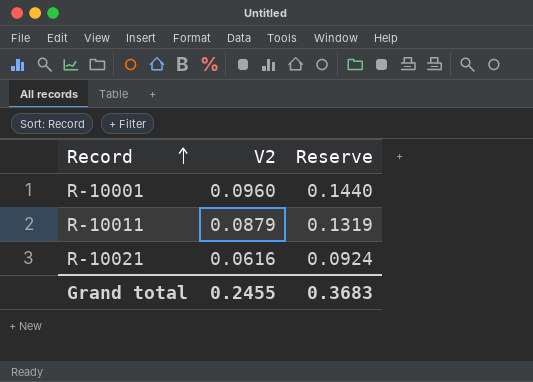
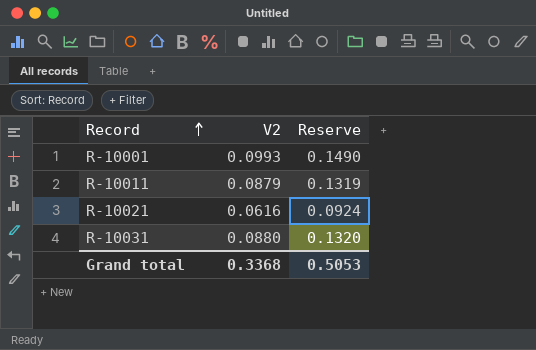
R-10001 | V2: 0.0960 -> 0.0993
R-10001 | Reserve: 0.1440 -> 0.1490
row R-10031: none -> 0.0880 | 0.1320
Grand total | V2: 0.2455 -> 0.3368
Grand total | Reserve: 0.3683 -> 0.5053

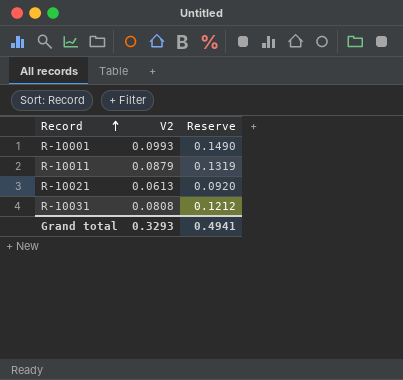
R-10021 | V2: 0.0616 -> 0.0613
R-10021 | Reserve: 0.0924 -> 0.0920
R-10031 | V2: 0.0880 -> 0.0808
R-10031 | Reserve: 0.1320 -> 0.1212
Grand total | V2: 0.3368 -> 0.3293
Grand total | Reserve: 0.5053 -> 0.4941

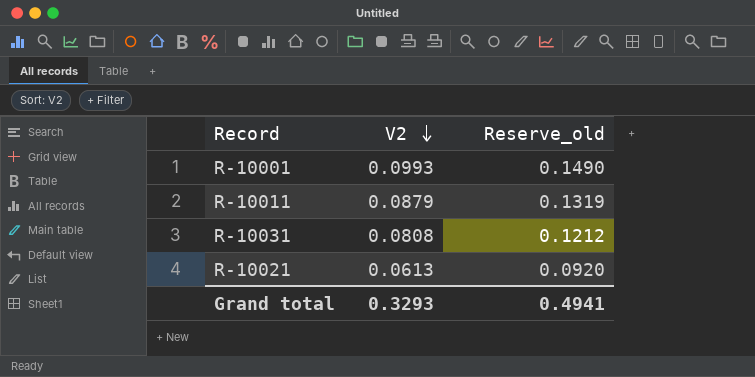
row order: Record ascending -> V2 descending
column name: Reserve -> Reserve_old

